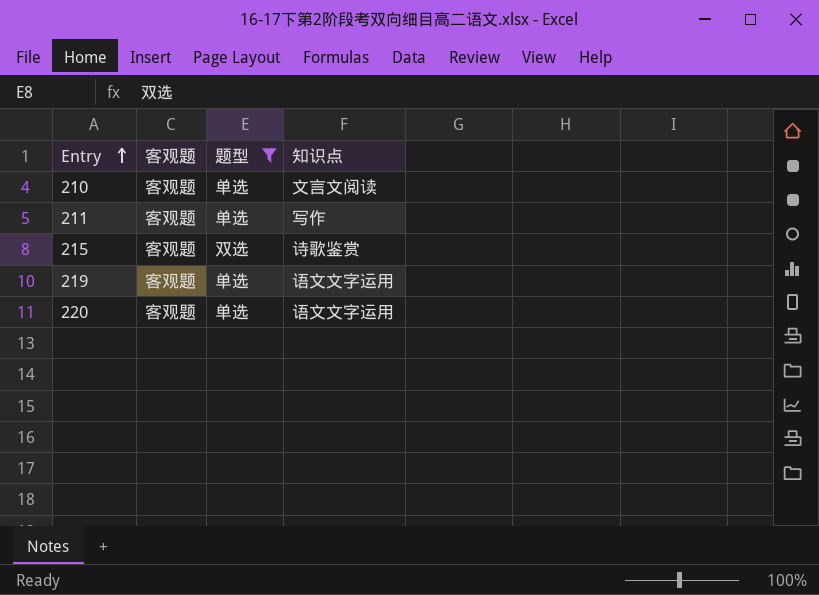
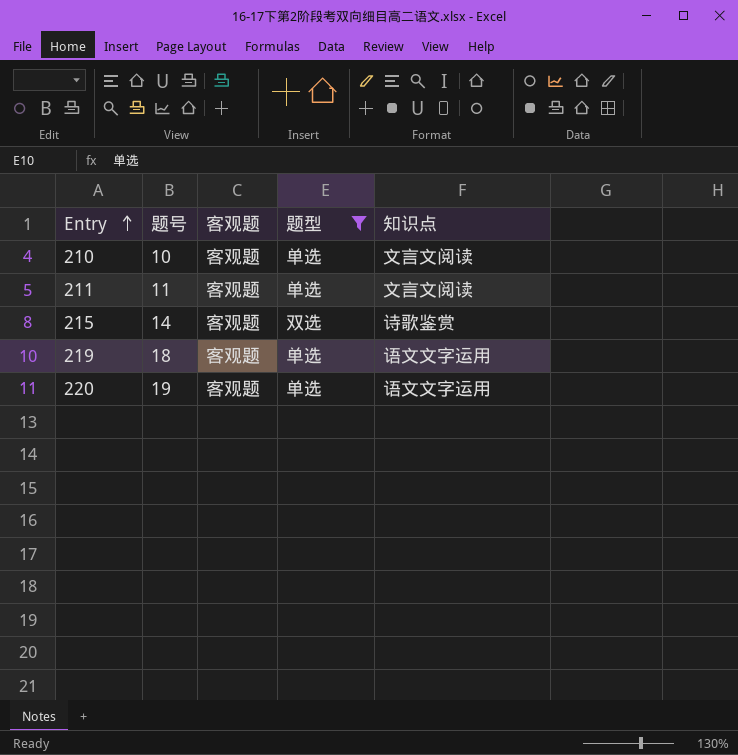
column 题号 | position: none -> 2
211 | 知识点: 写作 -> 文言文阅读

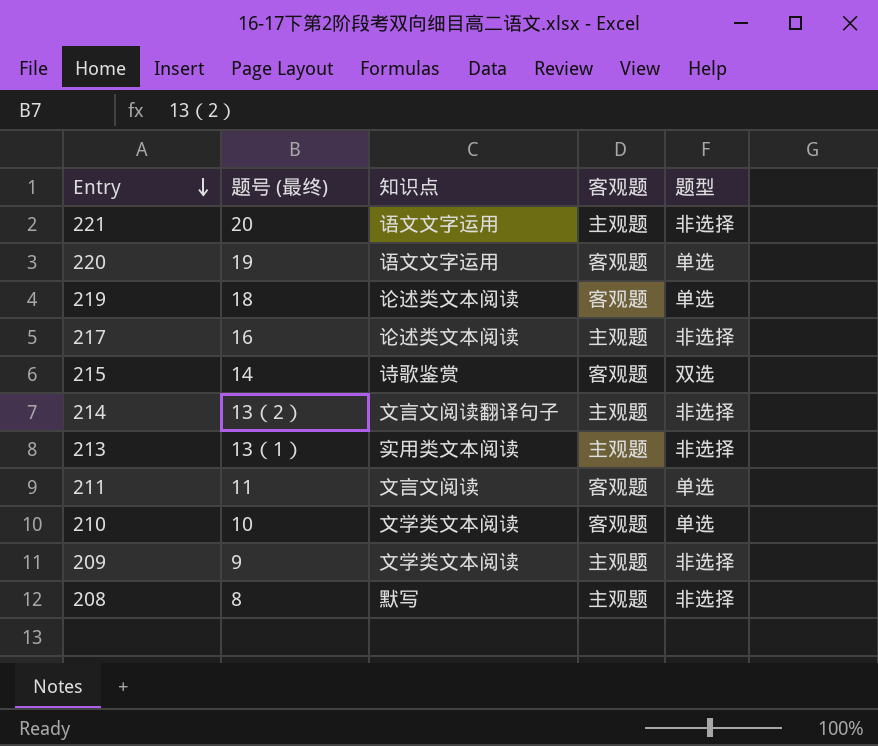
filter: 题型 != 非选择 -> none
row order: Entry ascending -> Entry descending
column name: 题号 -> 题号 (最终)
column 知识点 | position: 5 -> 3
219 | 知识点: 语文文字运用 -> 论述类文本阅读
210 | 知识点: 文言文阅读 -> 文学类文本阅读

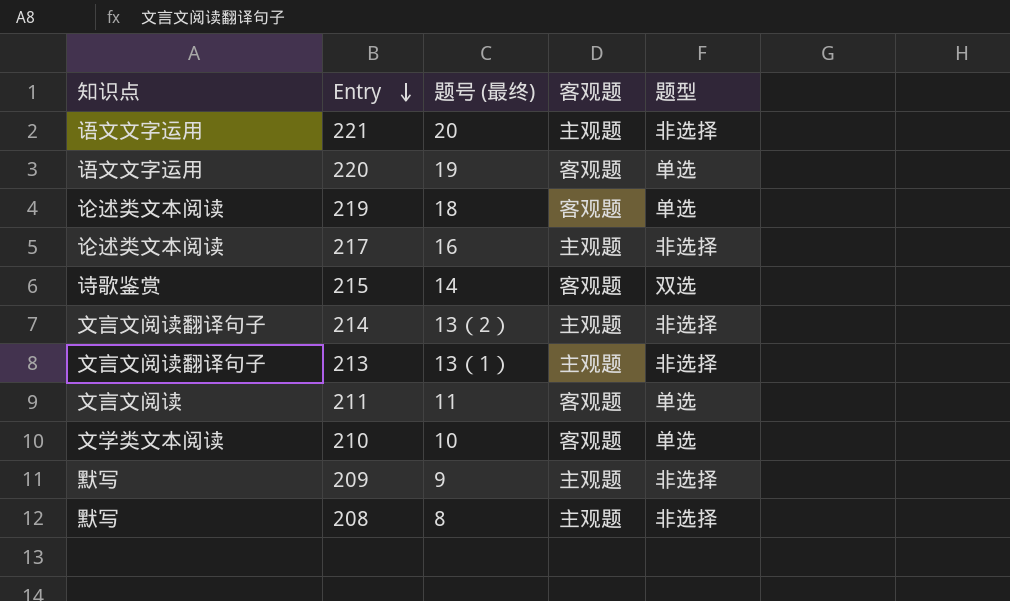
column 知识点 | position: 3 -> 1
213 | 知识点: 实用类文本阅读 -> 文言文阅读翻译句子
209 | 知识点: 文学类文本阅读 -> 默写

